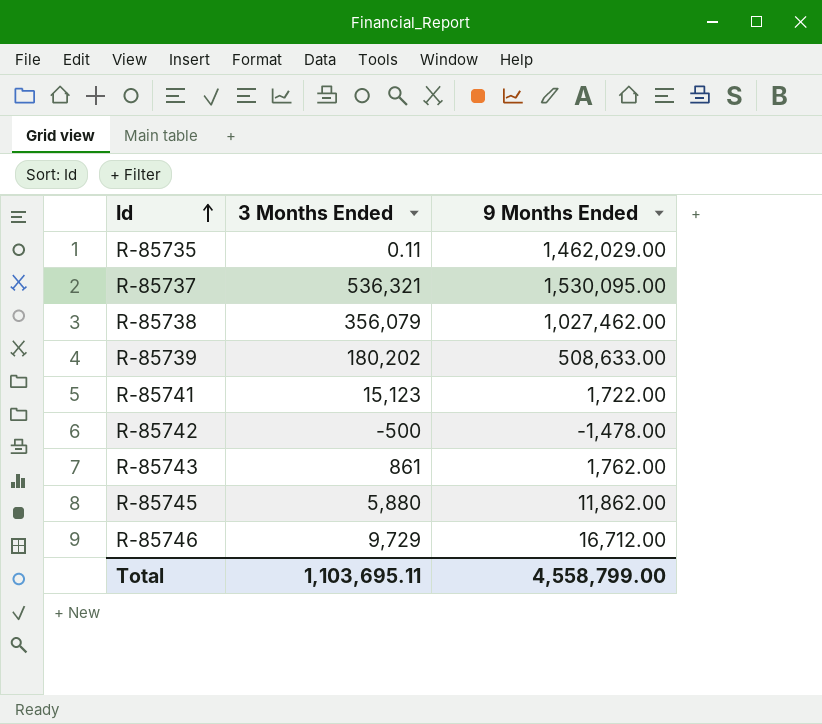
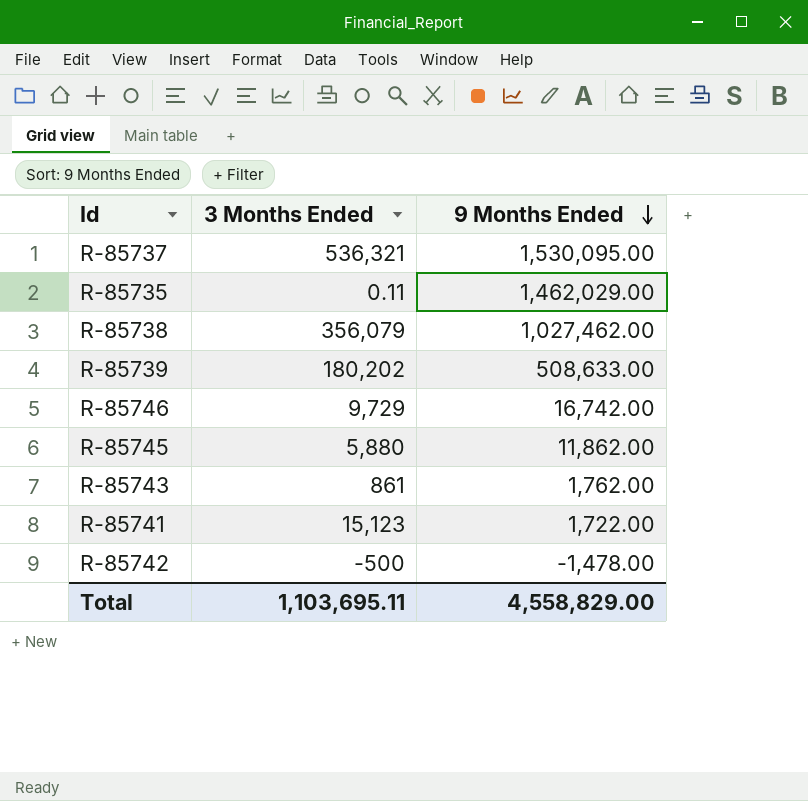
row order: Id ascending -> 9 Months Ended descending
R-85746 | 9 Months Ended: 16,712.00 -> 16,742.00
Total | 9 Months Ended: 4,558,799.00 -> 4,558,829.00

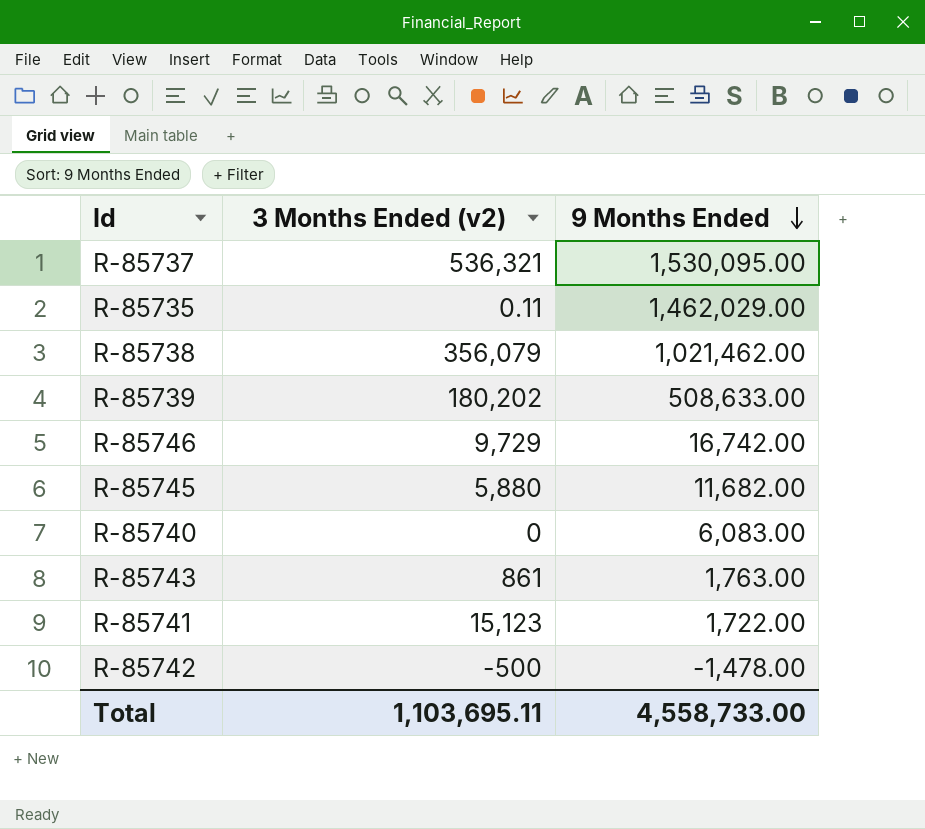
column name: 3 Months Ended -> 3 Months Ended (v2)
R-85738 | 9 Months Ended: 1,027,462.00 -> 1,021,462.00
R-85745 | 9 Months Ended: 11,862.00 -> 11,682.00
row R-85740: none -> 0 | 6,083.00
R-85743 | 9 Months Ended: 1,762.00 -> 1,763.00
Total | 9 Months Ended: 4,558,829.00 -> 4,558,733.00

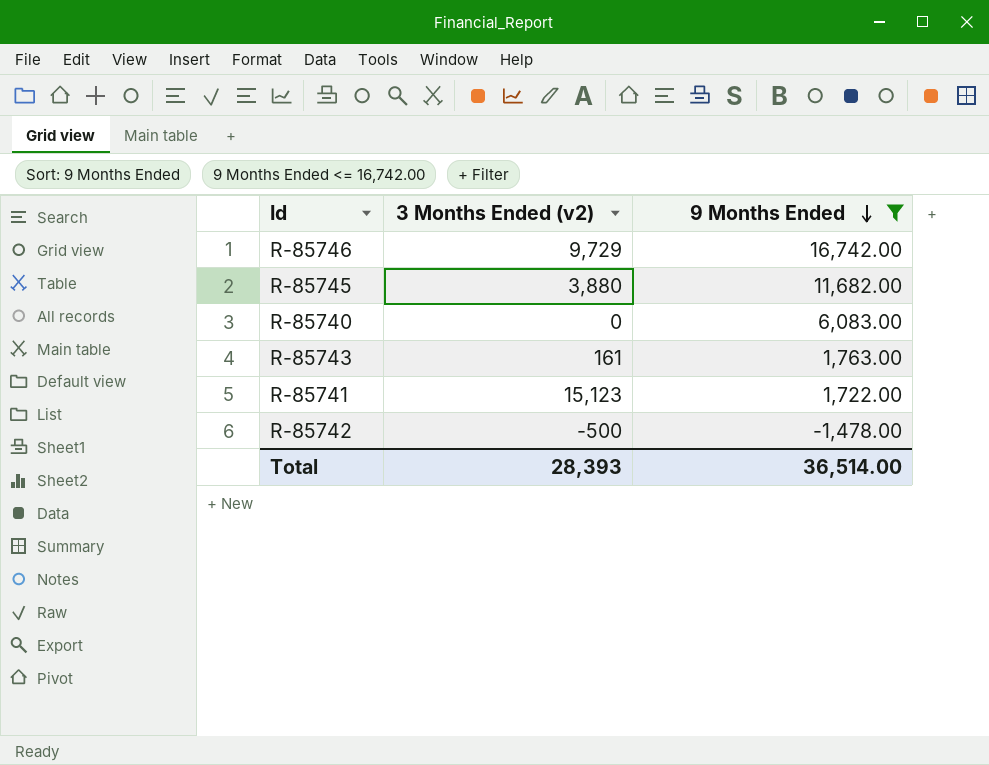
filter: none -> 9 Months Ended <= 16,742.00
R-85745 | 3 Months Ended (v2): 5,880 -> 3,880
R-85743 | 3 Months Ended (v2): 861 -> 161
Total | 3 Months Ended (v2): 1,103,695.11 -> 28,393
Total | 9 Months Ended: 4,558,733.00 -> 36,514.00

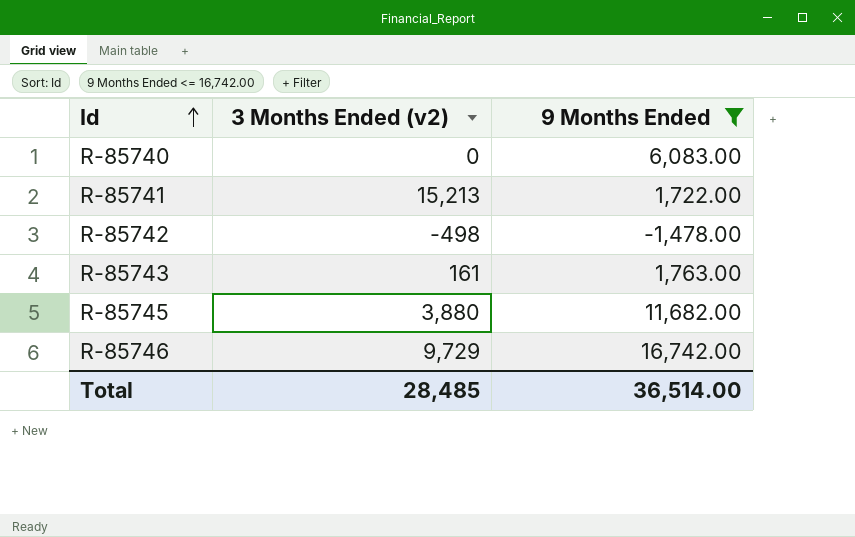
row order: 9 Months Ended descending -> Id ascending
R-85741 | 3 Months Ended (v2): 15,123 -> 15,213
R-85742 | 3 Months Ended (v2): -500 -> -498
Total | 3 Months Ended (v2): 28,393 -> 28,485

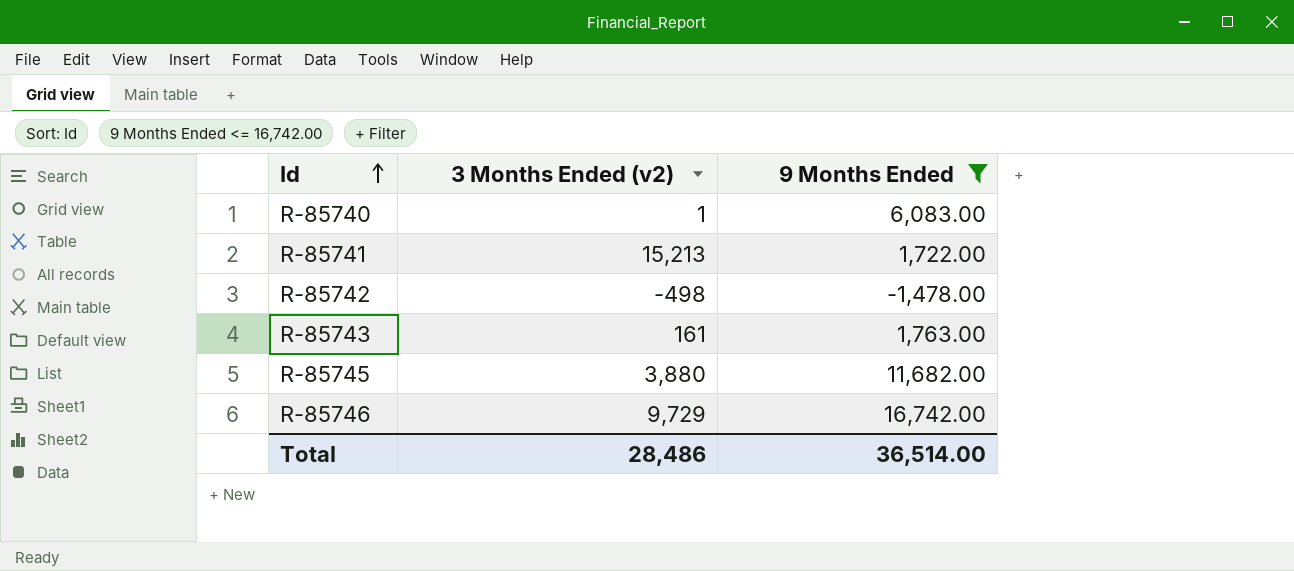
R-85740 | 3 Months Ended (v2): 0 -> 1
Total | 3 Months Ended (v2): 28,485 -> 28,486

